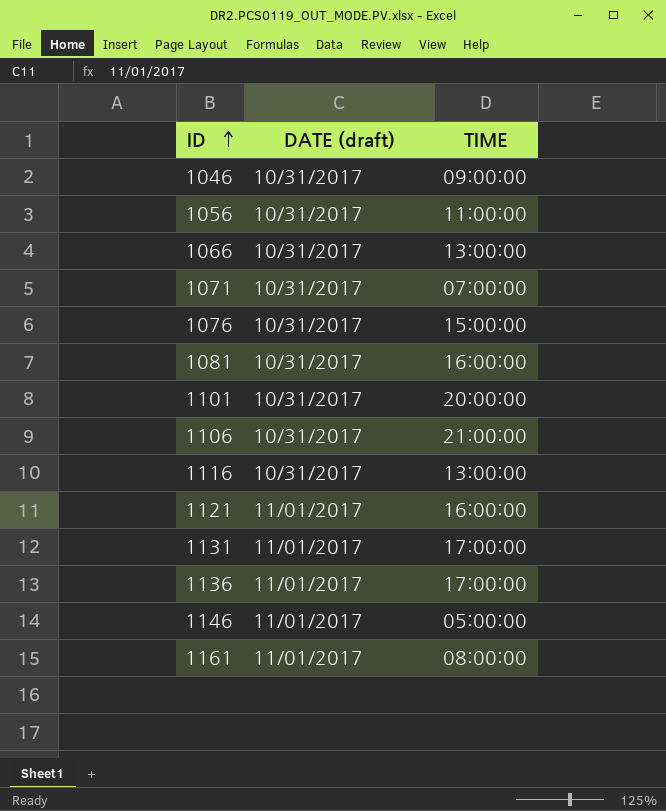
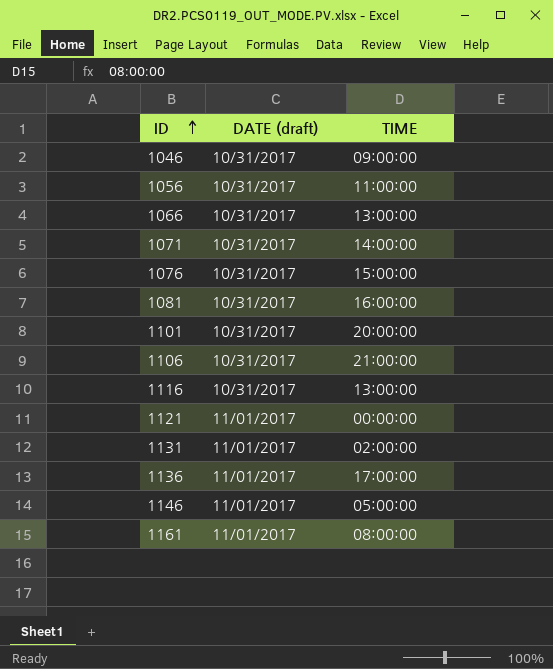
1071 | TIME: 07:00:00 -> 14:00:00
1121 | TIME: 16:00:00 -> 00:00:00
1131 | TIME: 17:00:00 -> 02:00:00

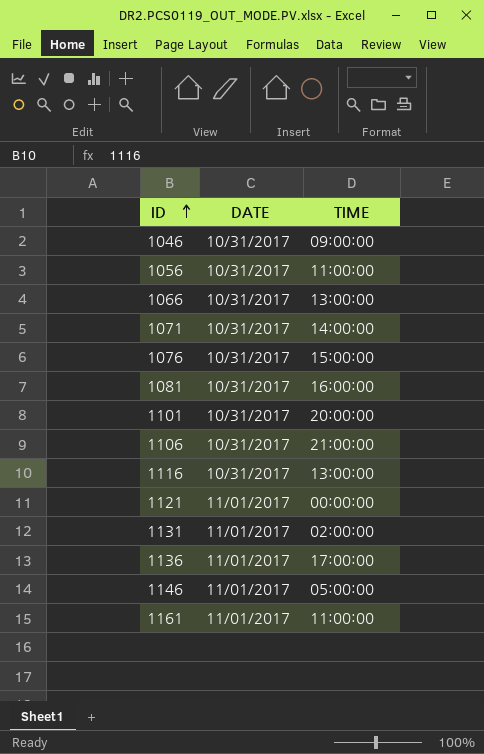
column name: DATE (draft) -> DATE
1161 | TIME: 08:00:00 -> 11:00:00

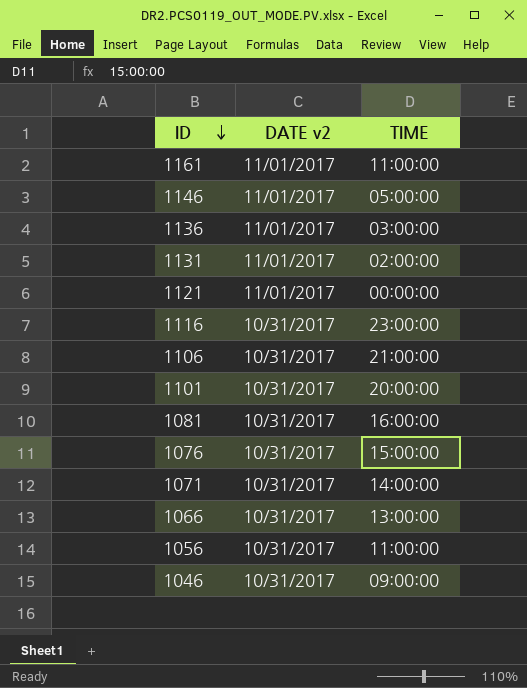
row order: ID ascending -> ID descending
column name: DATE -> DATE v2
1136 | TIME: 17:00:00 -> 03:00:00
1116 | TIME: 13:00:00 -> 23:00:00

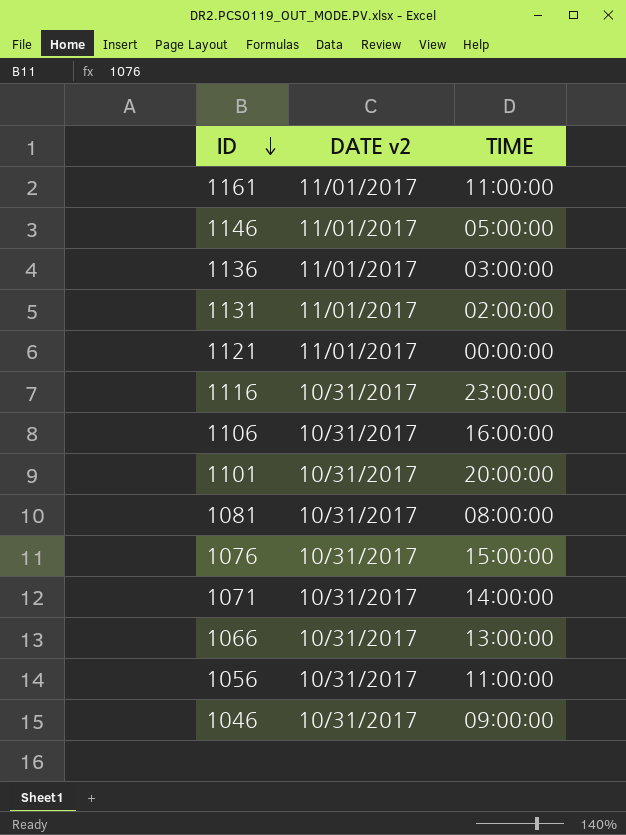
1106 | TIME: 21:00:00 -> 16:00:00
1081 | TIME: 16:00:00 -> 08:00:00

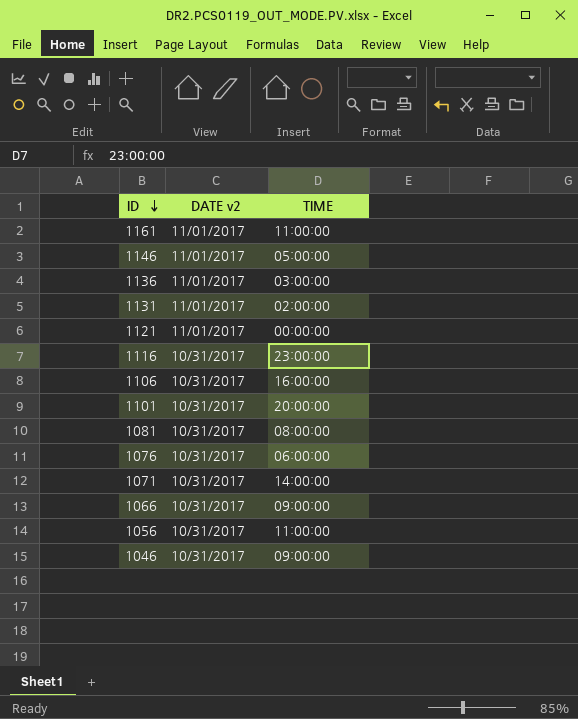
1076 | TIME: 15:00:00 -> 06:00:00
1066 | TIME: 13:00:00 -> 09:00:00

